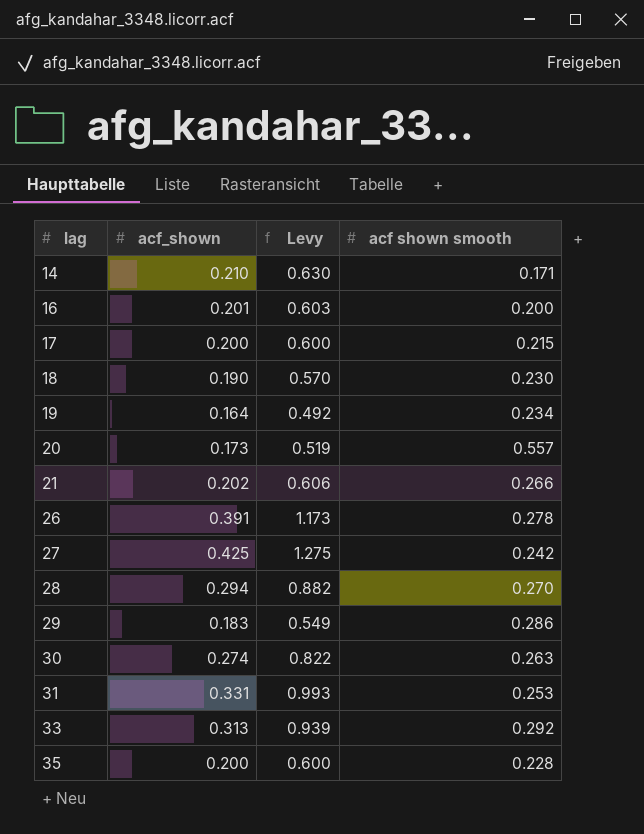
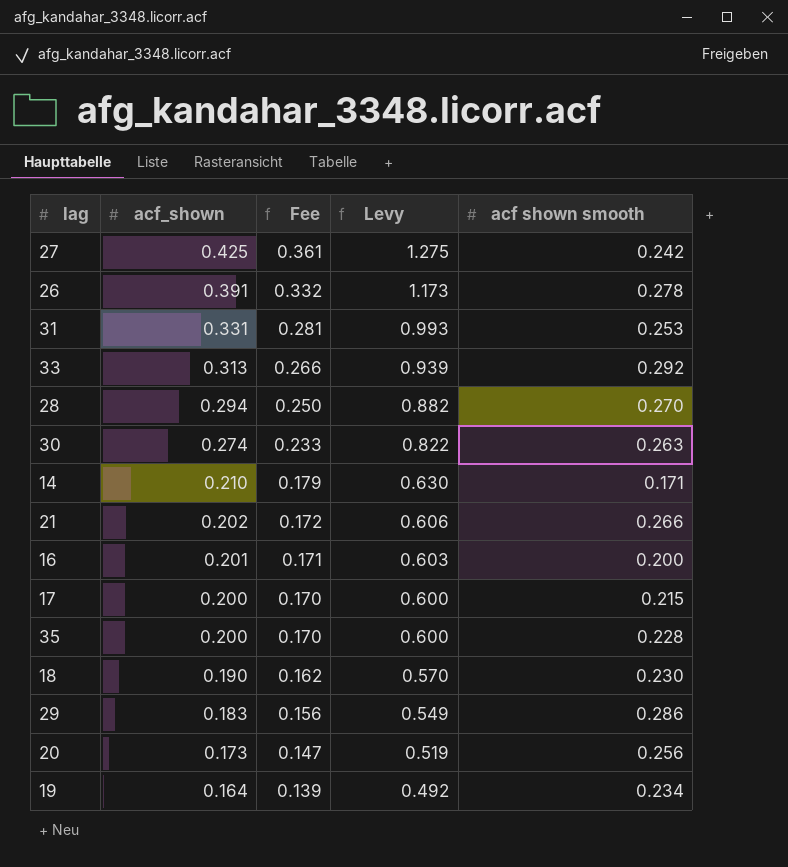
row order: lag ascending -> acf_shown descending
column Fee | formula: none -> [acf_shown] * 0.85
20 | acf shown smooth: 0.557 -> 0.256

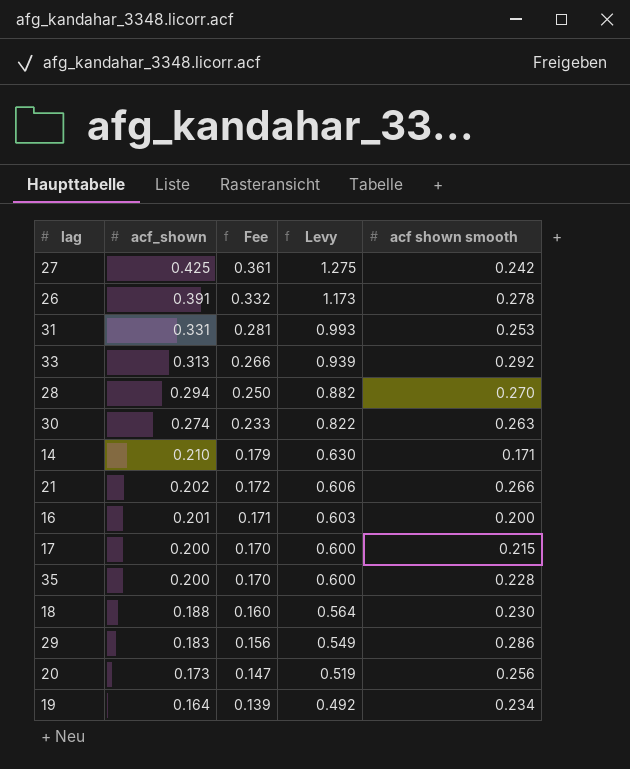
18 | acf_shown: 0.190 -> 0.188
18 | Fee: 0.162 -> 0.160
18 | Levy: 0.570 -> 0.564

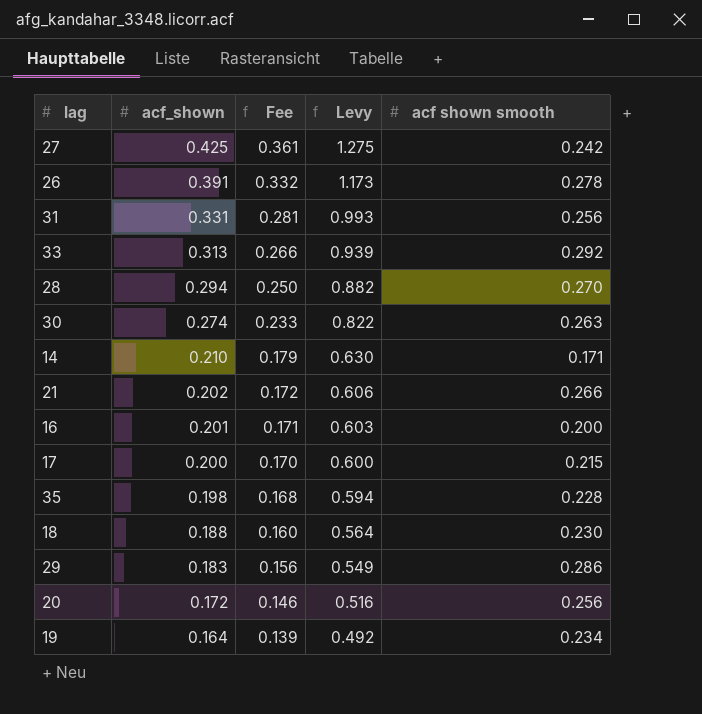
31 | acf shown smooth: 0.253 -> 0.256
35 | acf_shown: 0.200 -> 0.198
35 | Fee: 0.170 -> 0.168
35 | Levy: 0.600 -> 0.594
20 | acf_shown: 0.173 -> 0.172
20 | Fee: 0.147 -> 0.146
20 | Levy: 0.519 -> 0.516

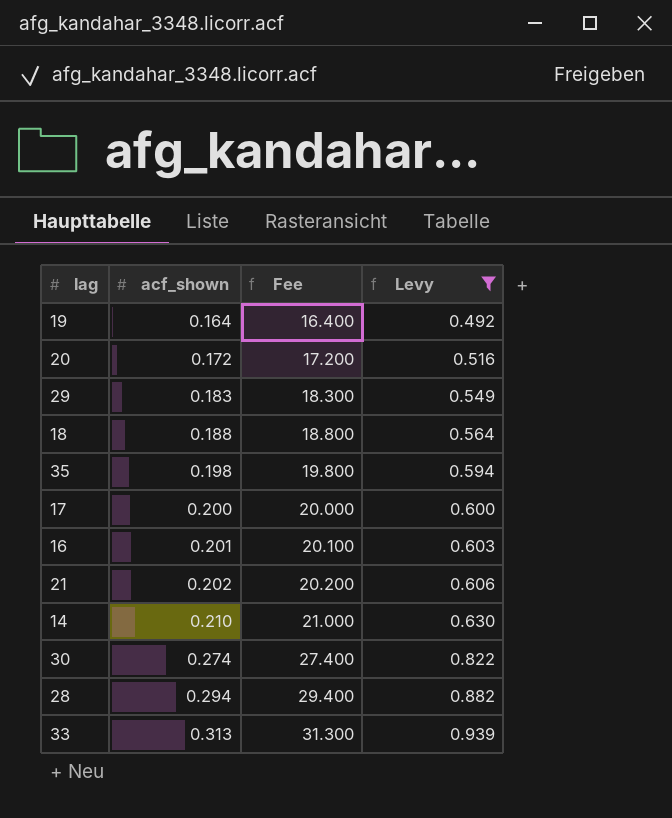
filter: none -> Levy <= 0.939
row order: acf_shown descending -> acf_shown ascending
column acf shown smooth | position: 5 -> none
column Fee | formula: [acf_shown] * 0.85 -> [acf_shown] * 100

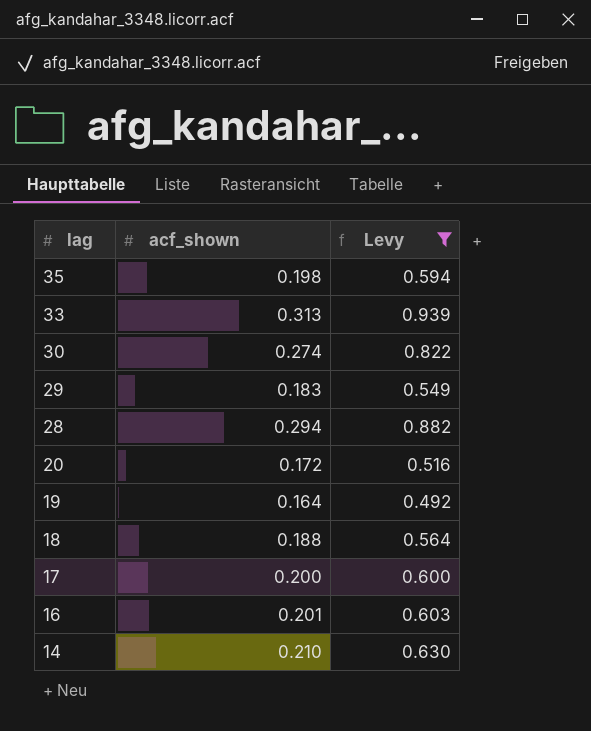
row order: acf_shown ascending -> lag descending
column Fee | formula: [acf_shown] * 100 -> none
row 21: 0.202 | 20.200 | 0.606 -> none

